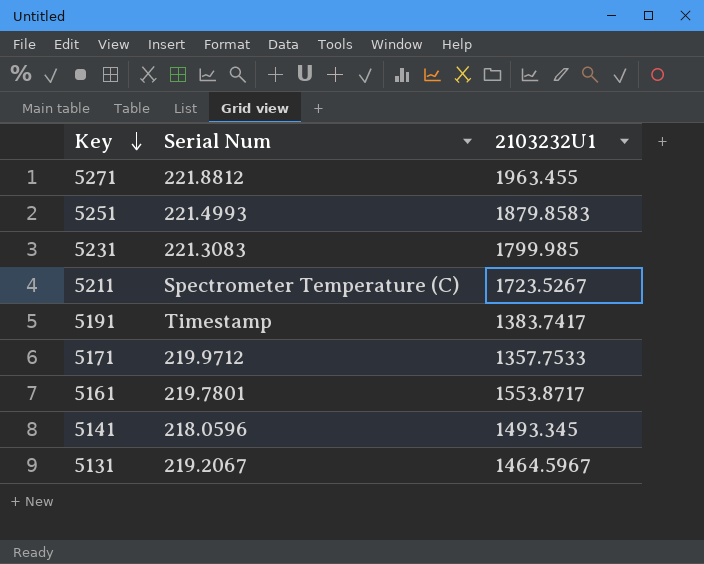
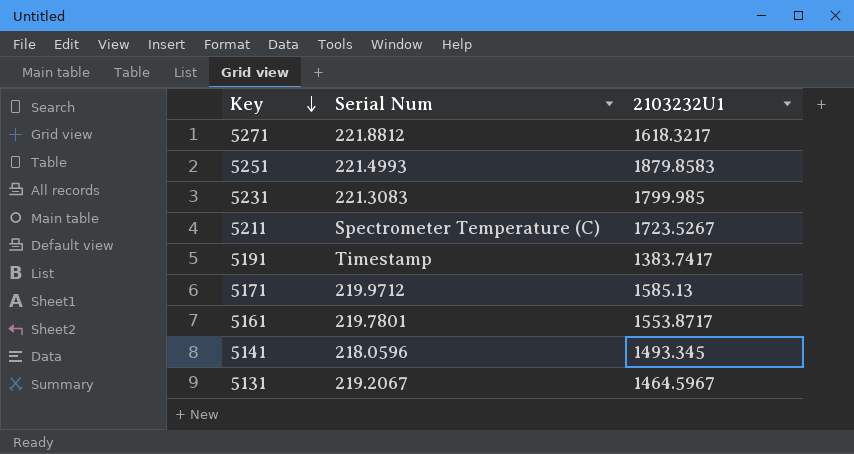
5271 | 2103232U1: 1963.455 -> 1618.3217
5171 | 2103232U1: 1357.7533 -> 1585.13

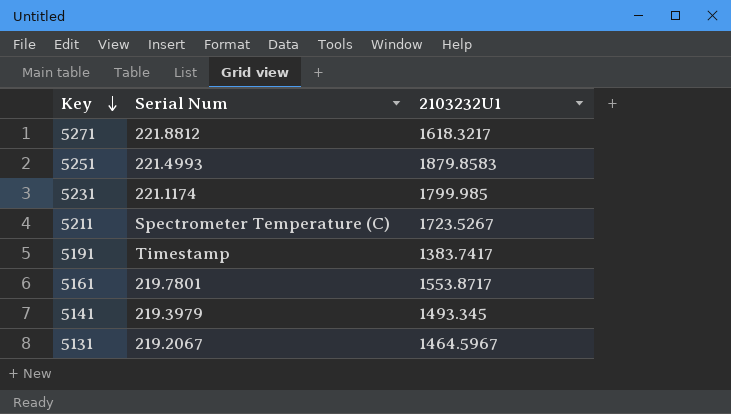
row 5171: 219.9712 | 1585.13 -> none
5231 | Serial Num: 221.3083 -> 221.1174
5141 | Serial Num: 218.0596 -> 219.3979

